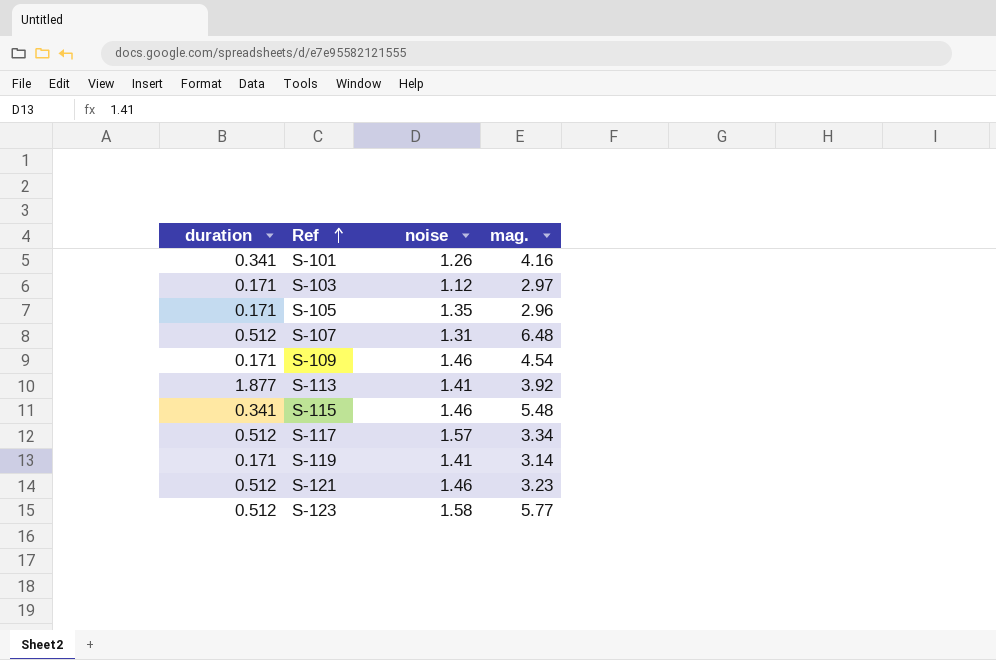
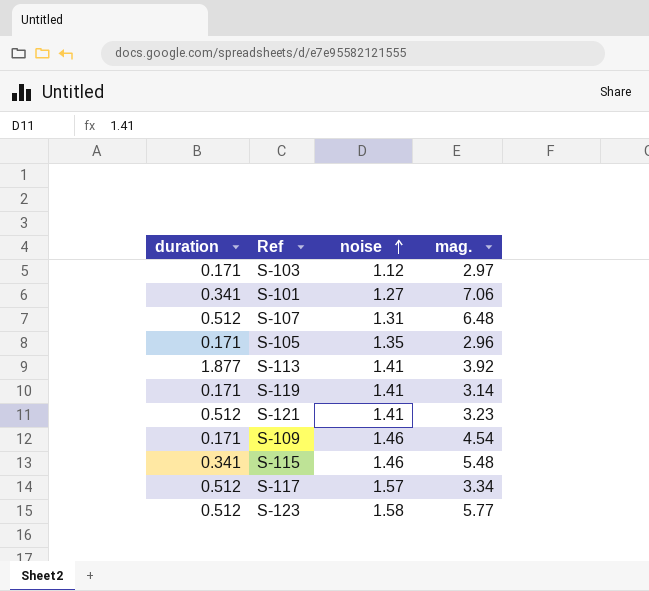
row order: Ref ascending -> noise ascending
S-101 | noise: 1.26 -> 1.27
S-101 | mag.: 4.16 -> 7.06
S-121 | noise: 1.46 -> 1.41

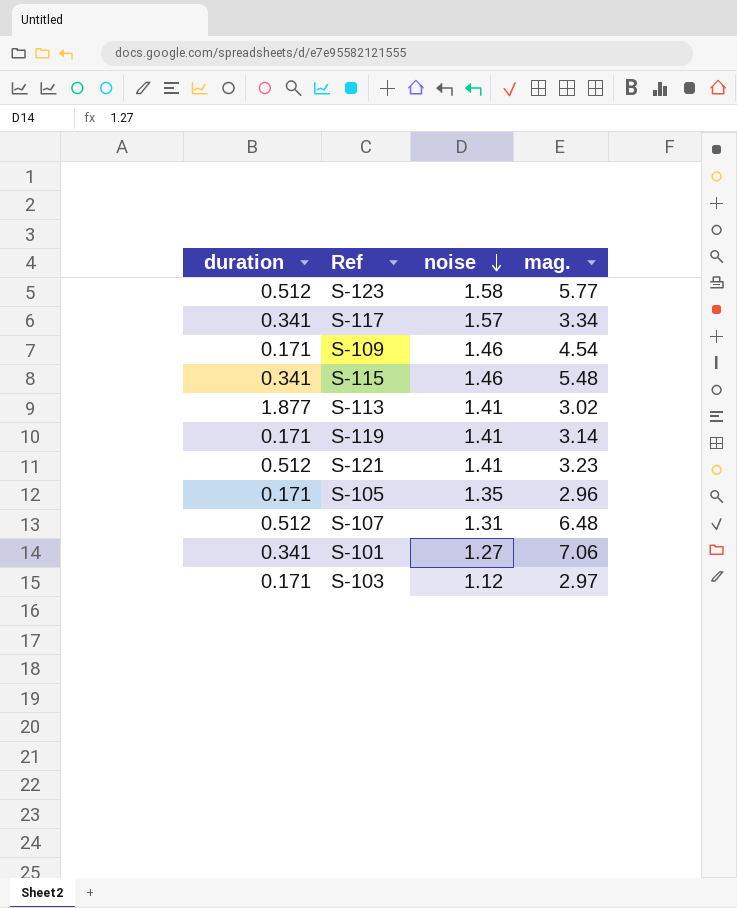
row order: noise ascending -> noise descending
S-117 | duration: 0.512 -> 0.341
S-113 | mag.: 3.92 -> 3.02

